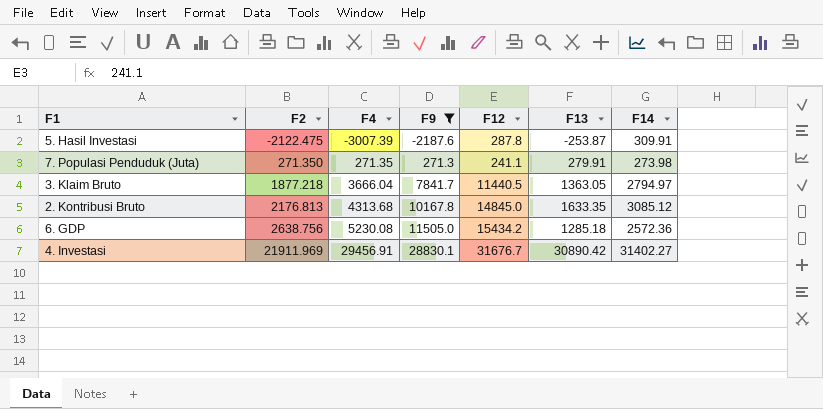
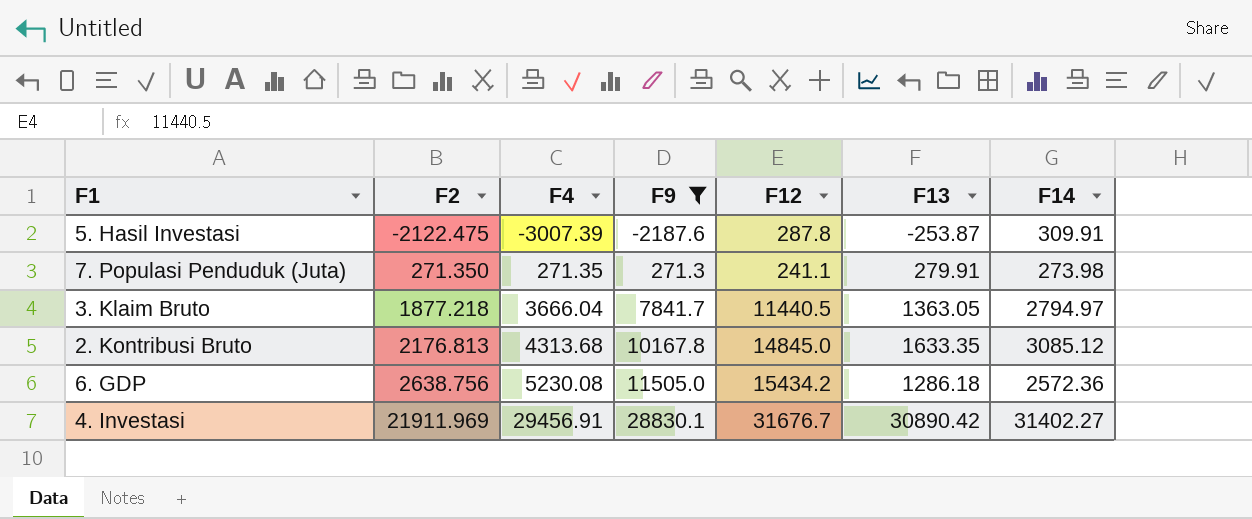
6. GDP | F13: 1285.18 -> 1286.18

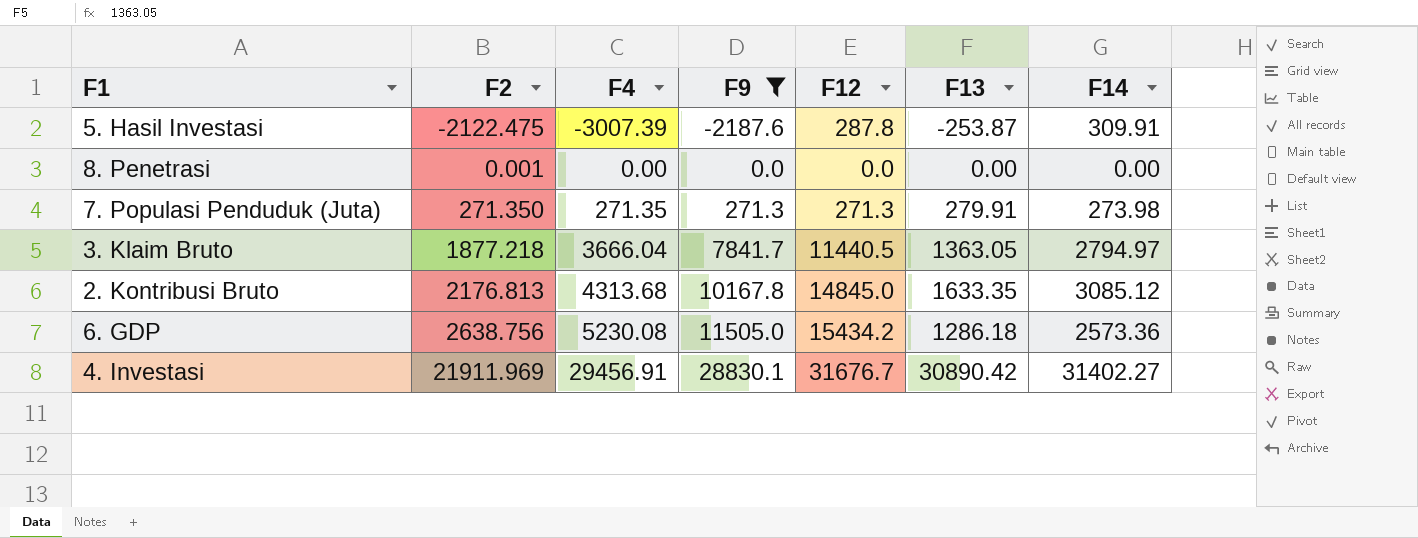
row 8. Penetrasi: none -> 0.001 | 0.00 | 0.0 | 0.0 | 0.00 | 0.00
7. Populasi Penduduk (Juta) | F12: 241.1 -> 271.3
6. GDP | F14: 2572.36 -> 2573.36

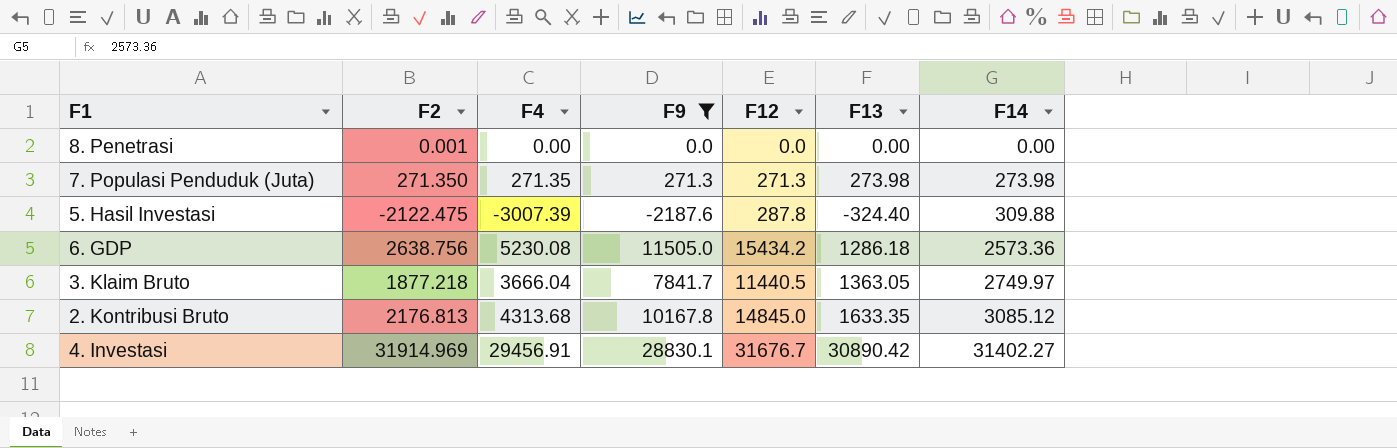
row order: F2 ascending -> F14 ascending
7. Populasi Penduduk (Juta) | F13: 279.91 -> 273.98
5. Hasil Investasi | F13: -253.87 -> -324.40
5. Hasil Investasi | F14: 309.91 -> 309.88
3. Klaim Bruto | F14: 2794.97 -> 2749.97
4. Investasi | F2: 21911.969 -> 31914.969

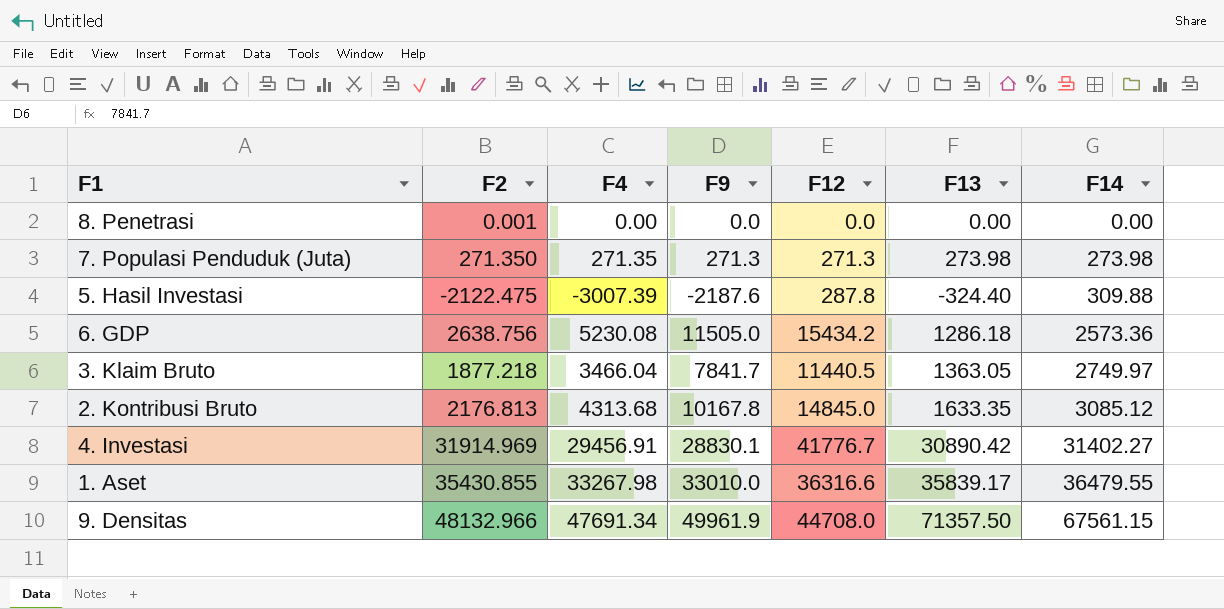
filter: F9 <= 28830.1 -> none
3. Klaim Bruto | F4: 3666.04 -> 3466.04
4. Investasi | F12: 31676.7 -> 41776.7

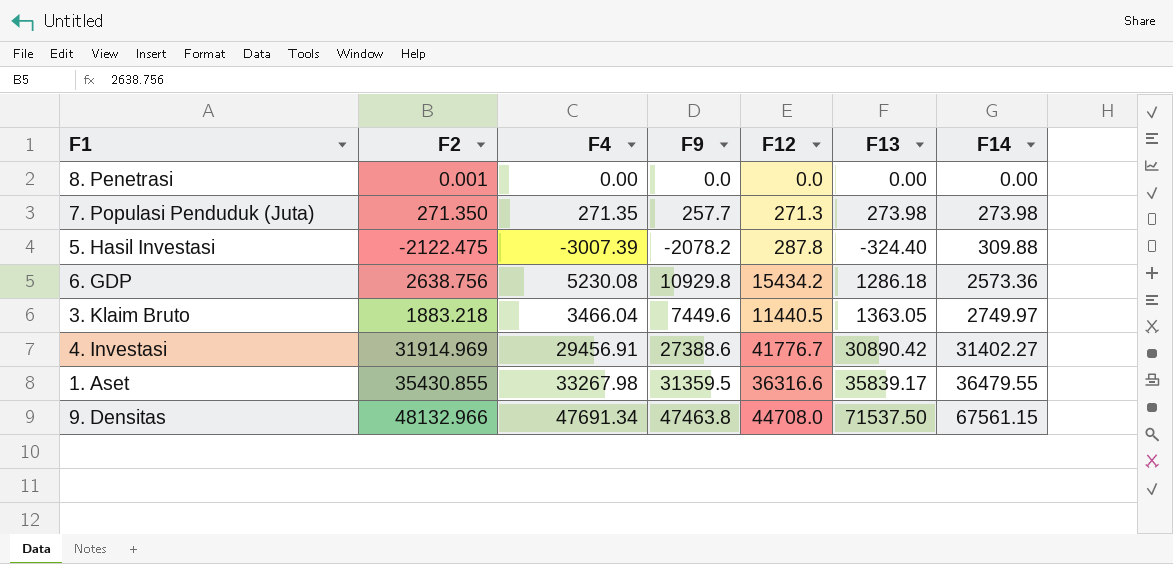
row 2. Kontribusi Bruto: 2176.813 | 4313.68 | 10167.8 | 14845.0 | 1633.35 | 3085.12 -> none
7. Populasi Penduduk (Juta) | F9: 271.3 -> 257.7
5. Hasil Investasi | F9: -2187.6 -> -2078.2
6. GDP | F9: 11505.0 -> 10929.8
3. Klaim Bruto | F2: 1877.218 -> 1883.218
3. Klaim Bruto | F9: 7841.7 -> 7449.6
4. Investasi | F9: 28830.1 -> 27388.6
1. Aset | F9: 33010.0 -> 31359.5
9. Densitas | F9: 49961.9 -> 47463.8
9. Densitas | F13: 71357.50 -> 71537.50

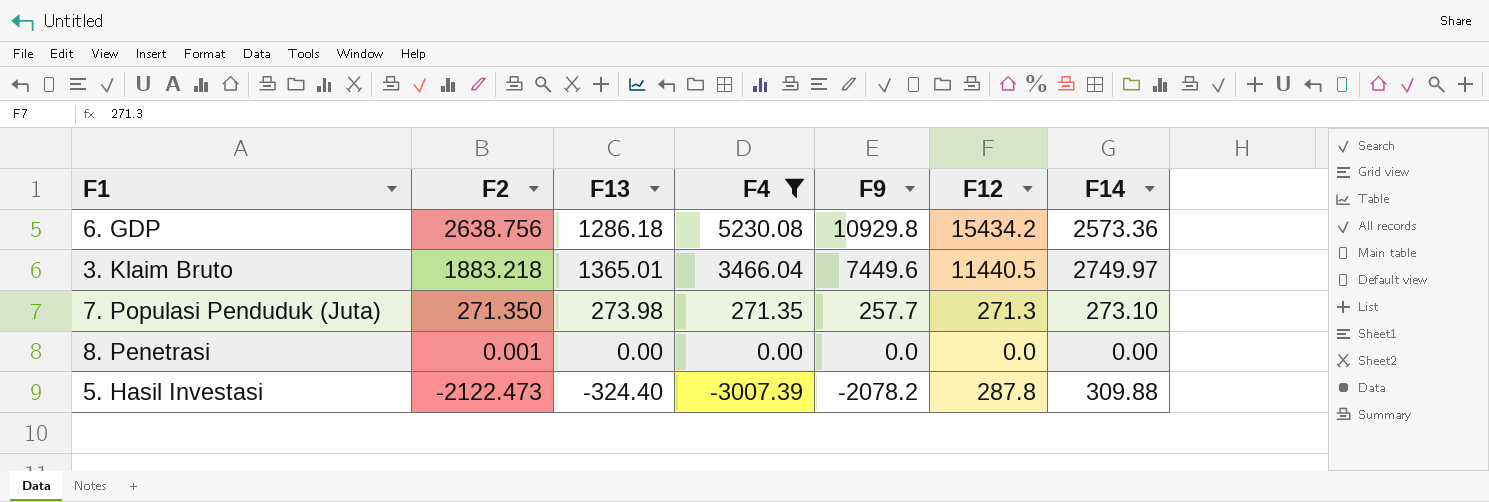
filter: none -> F4 <= 5230.08
row order: F14 ascending -> F2 descending
column F13 | position: 6 -> 3
3. Klaim Bruto | F13: 1363.05 -> 1365.01
7. Populasi Penduduk (Juta) | F14: 273.98 -> 273.10
5. Hasil Investasi | F2: -2122.475 -> -2122.473

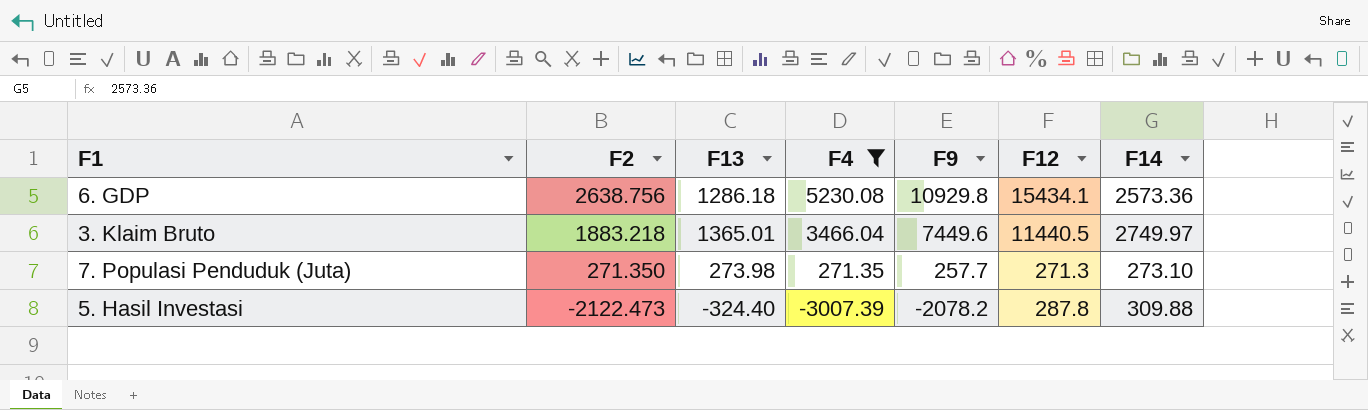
row 8. Penetrasi: 0.001 | 0.00 | 0.00 | 0.0 | 0.0 | 0.00 -> none
6. GDP | F12: 15434.2 -> 15434.1

